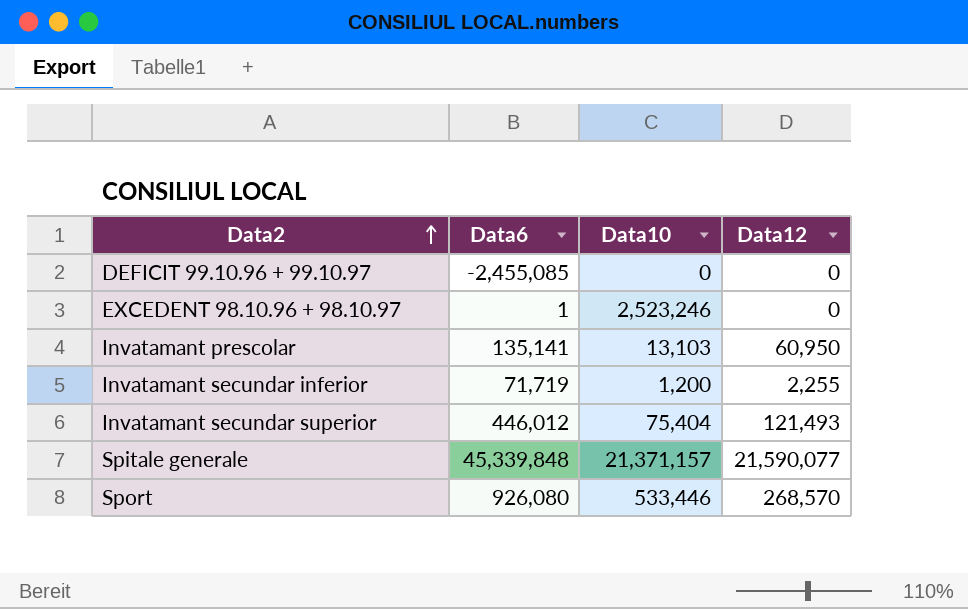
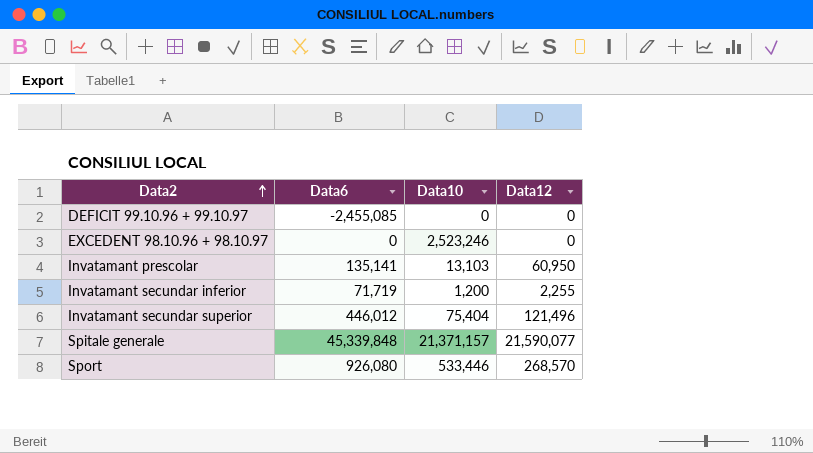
EXCEDENT 98.10.96 + 98.10.97 | Data6: 1 -> 0
Invatamant secundar superior | Data12: 121,493 -> 121,496

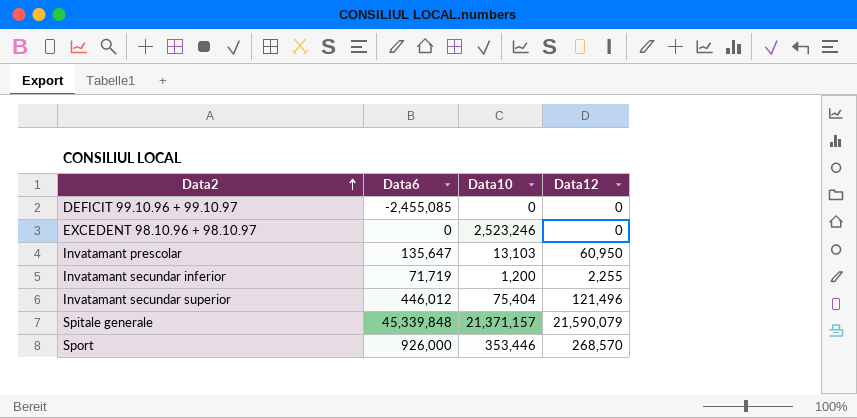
Invatamant prescolar | Data6: 135,141 -> 135,647
Spitale generale | Data12: 21,590,077 -> 21,590,079
Sport | Data6: 926,080 -> 926,000
Sport | Data10: 533,446 -> 353,446

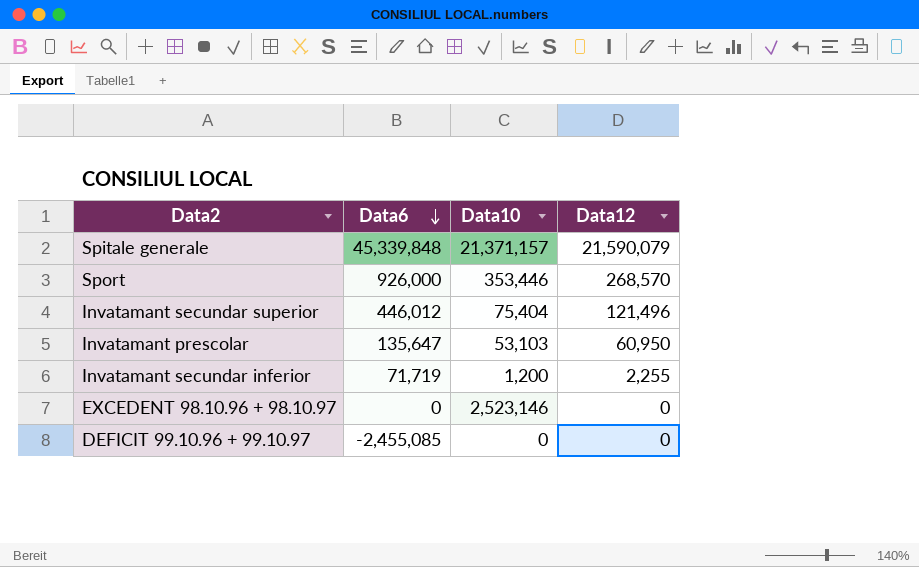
row order: Data2 ascending -> Data6 descending
Invatamant prescolar | Data10: 13,103 -> 53,103
EXCEDENT 98.10.96 + 98.10.97 | Data10: 2,523,246 -> 2,523,146

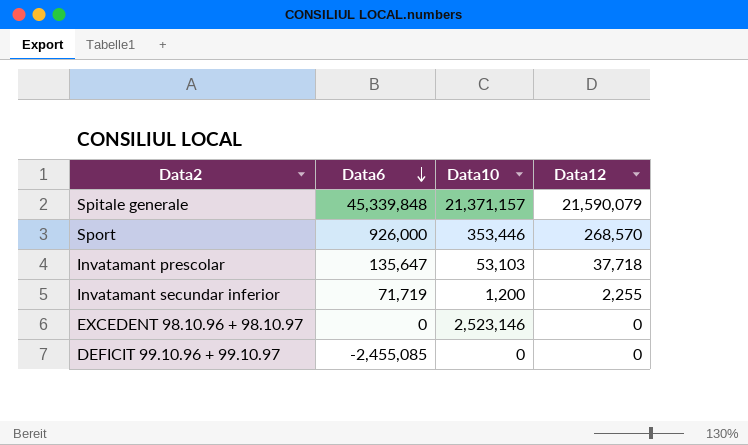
row Invatamant secundar superior: 446,012 | 75,404 | 121,496 -> none
Invatamant prescolar | Data12: 60,950 -> 37,718

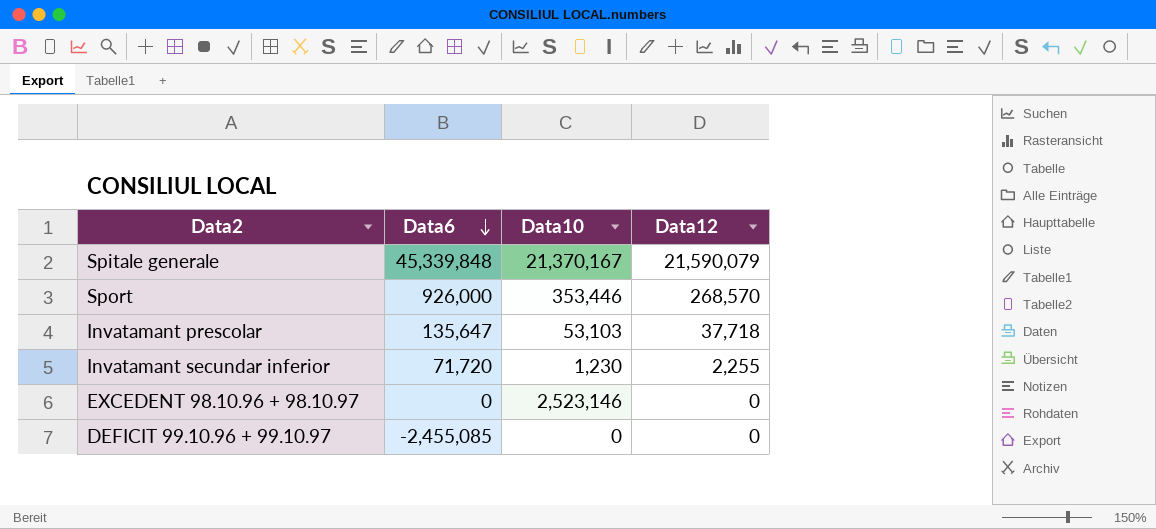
Spitale generale | Data10: 21,371,157 -> 21,370,167
Invatamant secundar inferior | Data6: 71,719 -> 71,720
Invatamant secundar inferior | Data10: 1,200 -> 1,230

